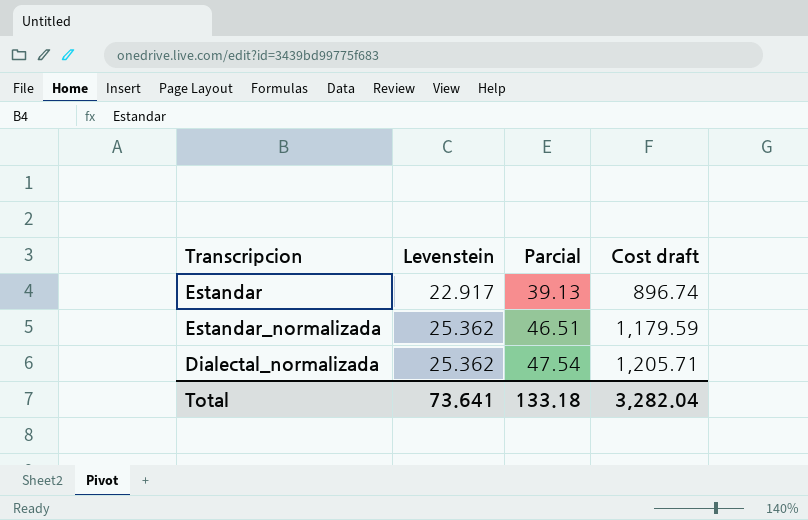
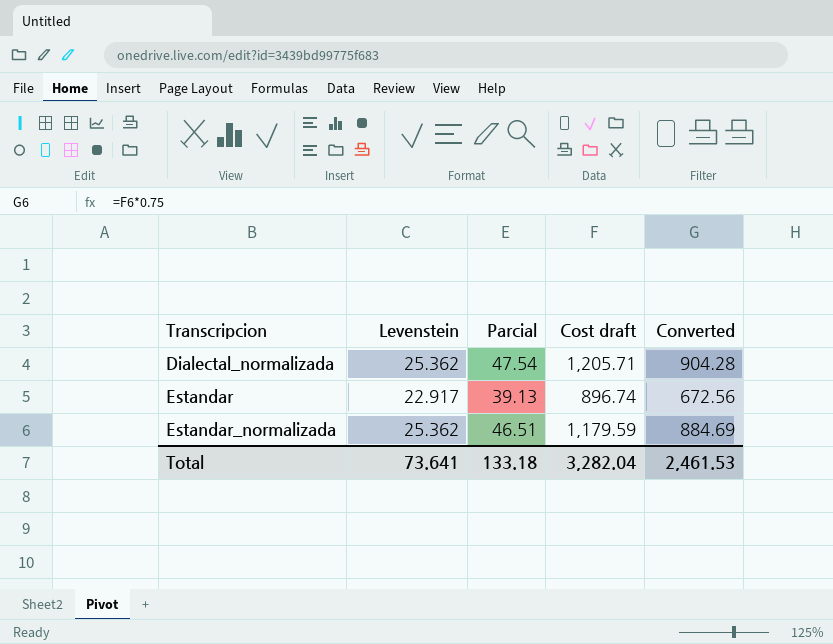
row order: Levenstein ascending -> Transcripcion ascending
column Converted | formula: none -> [Cost draft] * 0.75

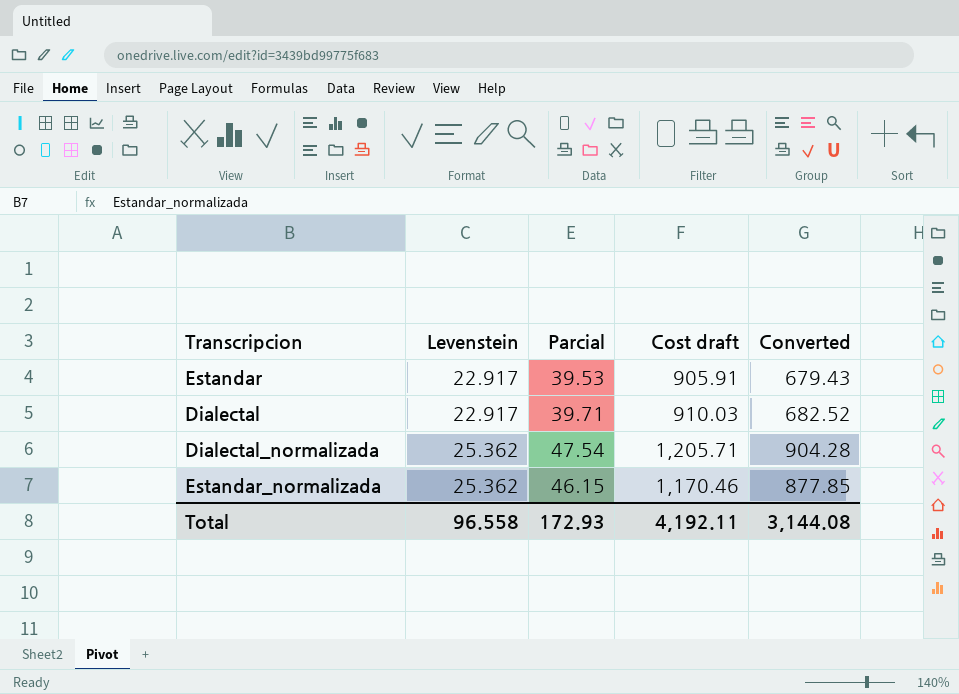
row order: Transcripcion ascending -> Levenstein ascending
Estandar | Parcial: 39.13 -> 39.53
Estandar | Cost draft: 896.74 -> 905.91
Estandar | Converted: 672.56 -> 679.43
row Dialectal: none -> 22.917 | 39.71 | 910.03 | 682.52
Estandar_normalizada | Parcial: 46.51 -> 46.15
Estandar_normalizada | Cost draft: 1,179.59 -> 1,170.46
Estandar_normalizada | Converted: 884.69 -> 877.85
Total | Levenstein: 73.641 -> 96.558
Total | Parcial: 133.18 -> 172.93
Total | Cost draft: 3,282.04 -> 4,192.11
Total | Converted: 2,461.53 -> 3,144.08

